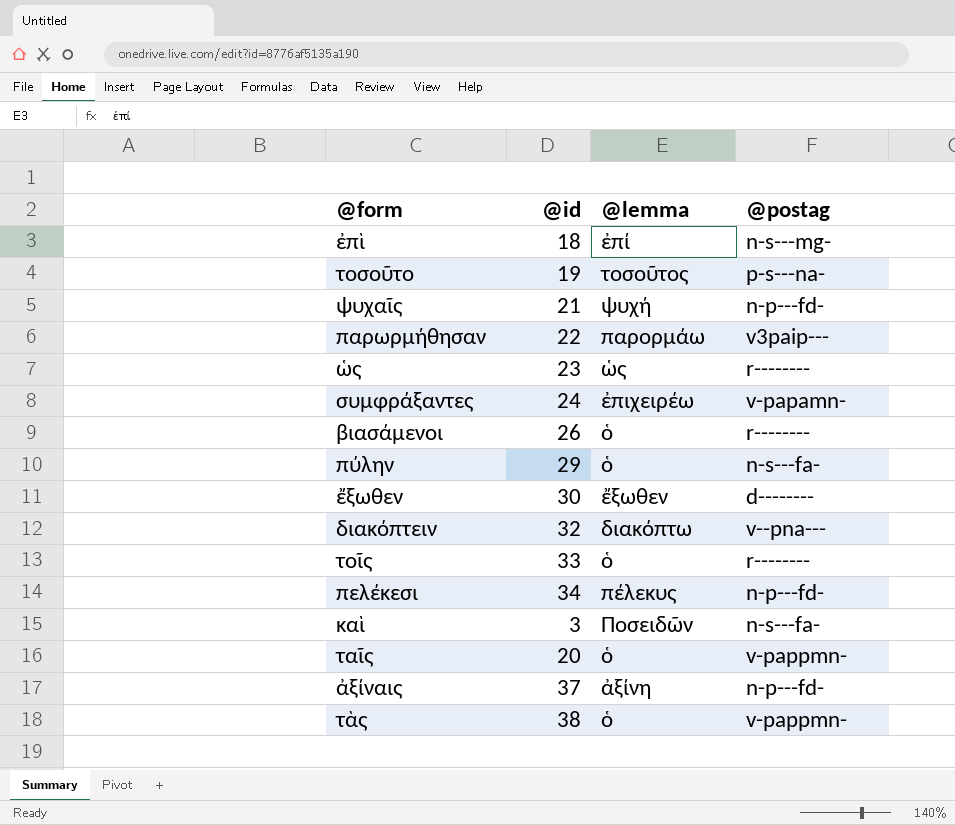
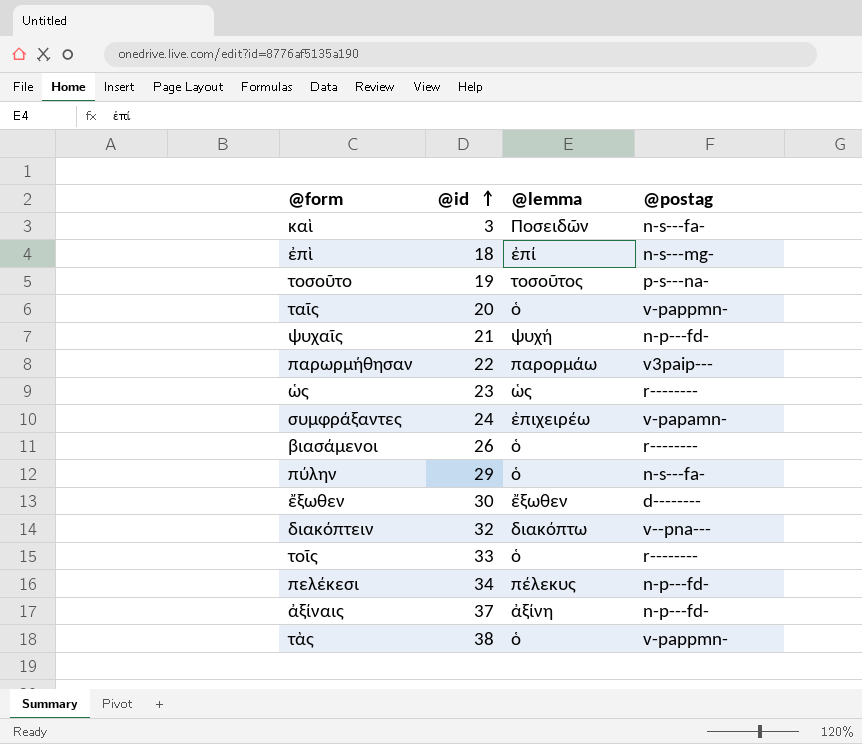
row order: none -> @id ascending

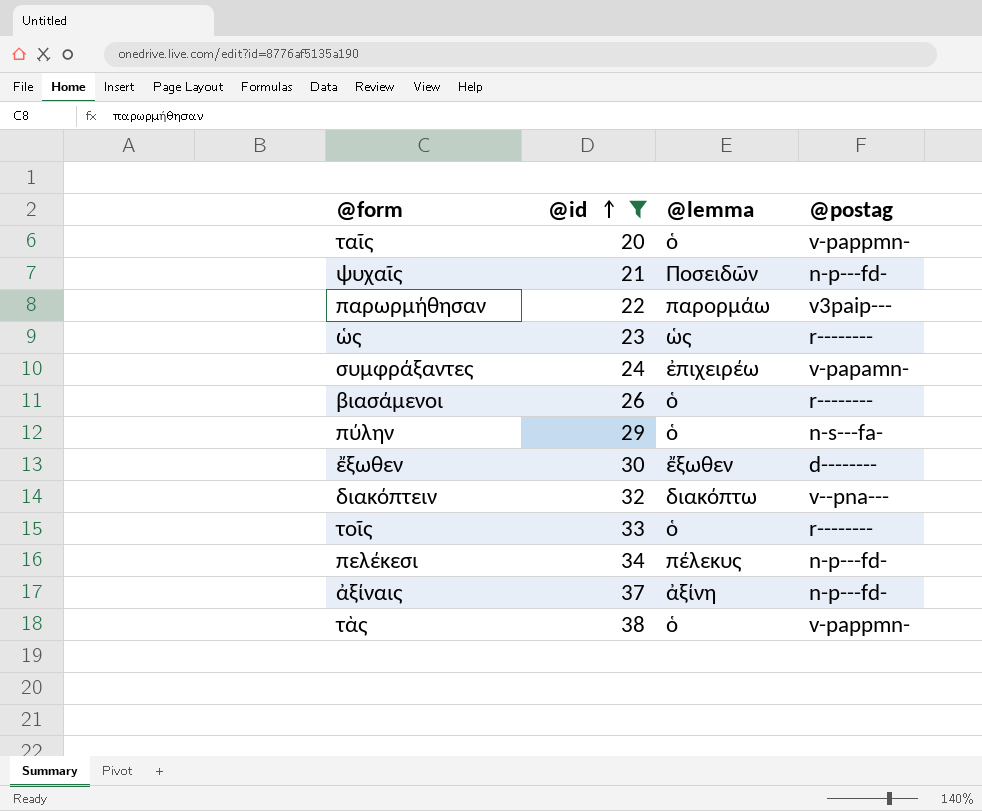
filter: none -> @id >= 20
ψυχαῖς | @lemma: ψυχή -> Ποσειδῶν

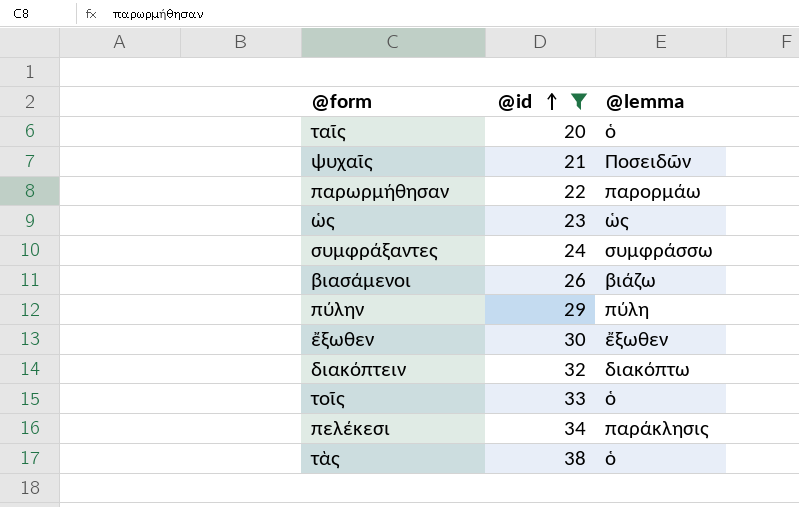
column @postag | position: 4 -> none
row ἀξίναις: 37 | ἀξίνη | n-p---fd- -> none
συμφράξαντες | @lemma: ἐπιχειρέω -> συμφράσσω
βιασάμενοι | @lemma: ὁ -> βιάζω
πύλην | @lemma: ὁ -> πύλη
πελέκεσι | @lemma: πέλεκυς -> παράκλησις

